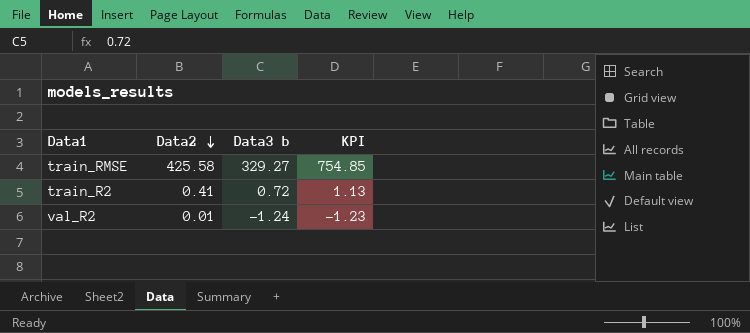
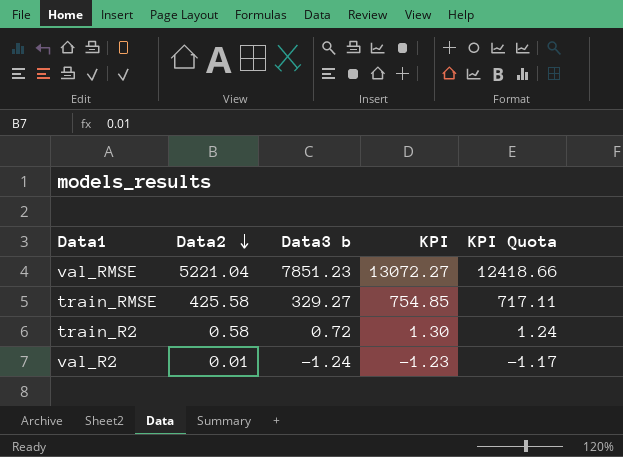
column KPI Quota | formula: none -> [KPI] * 0.95
row val_RMSE: none -> 5221.04 | 7851.23 | 13072.27 | 12418.66
train_R2 | Data2: 0.41 -> 0.58
train_R2 | KPI: 1.13 -> 1.30

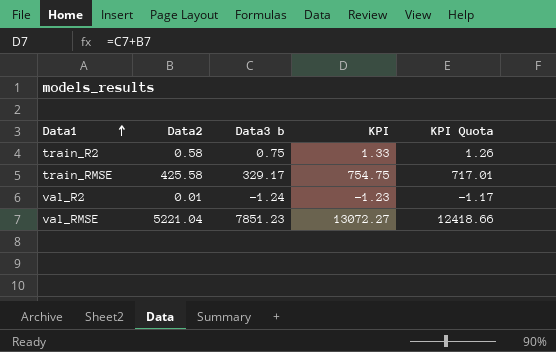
row order: Data2 descending -> Data1 ascending
train_R2 | Data3 b: 0.72 -> 0.75
train_R2 | KPI: 1.30 -> 1.33
train_R2 | KPI Quota: 1.24 -> 1.26
train_RMSE | Data3 b: 329.27 -> 329.17
train_RMSE | KPI: 754.85 -> 754.75
train_RMSE | KPI Quota: 717.11 -> 717.01

